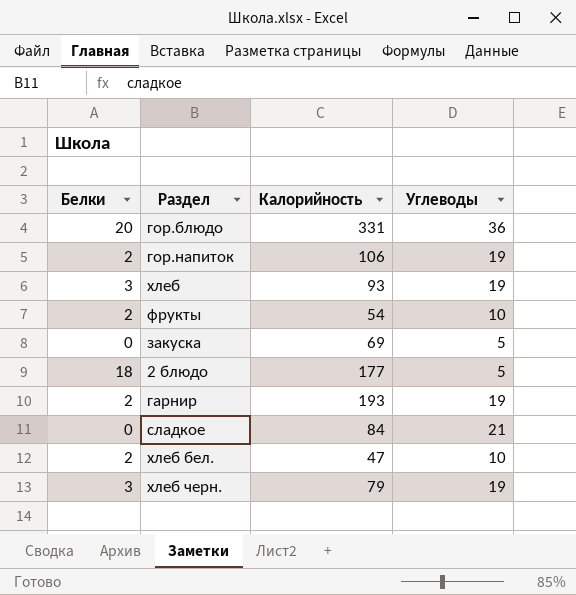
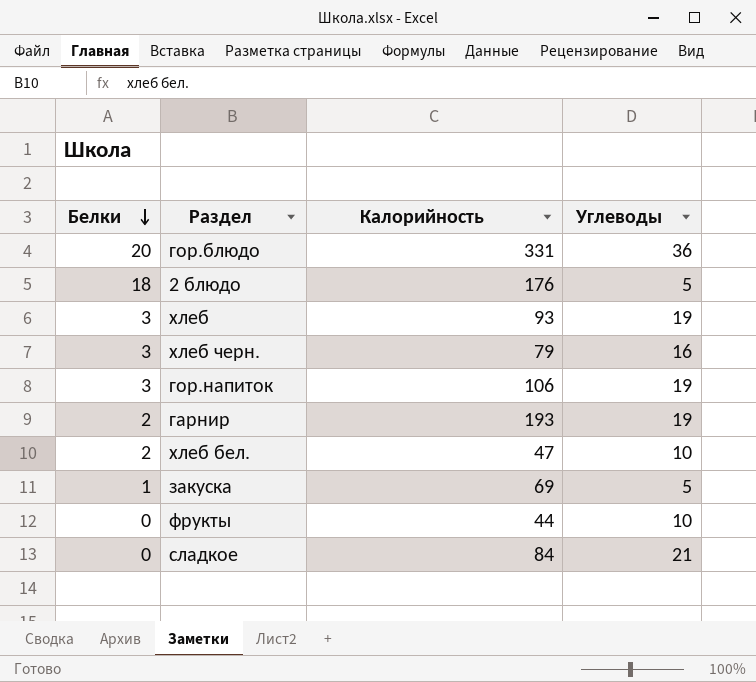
row order: none -> Белки descending
2 блюдо | Калорийность: 177 -> 176
хлеб черн. | Углеводы: 19 -> 16
гор.напиток | Белки: 2 -> 3
закуска | Белки: 0 -> 1
фрукты | Белки: 2 -> 0
фрукты | Калорийность: 54 -> 44

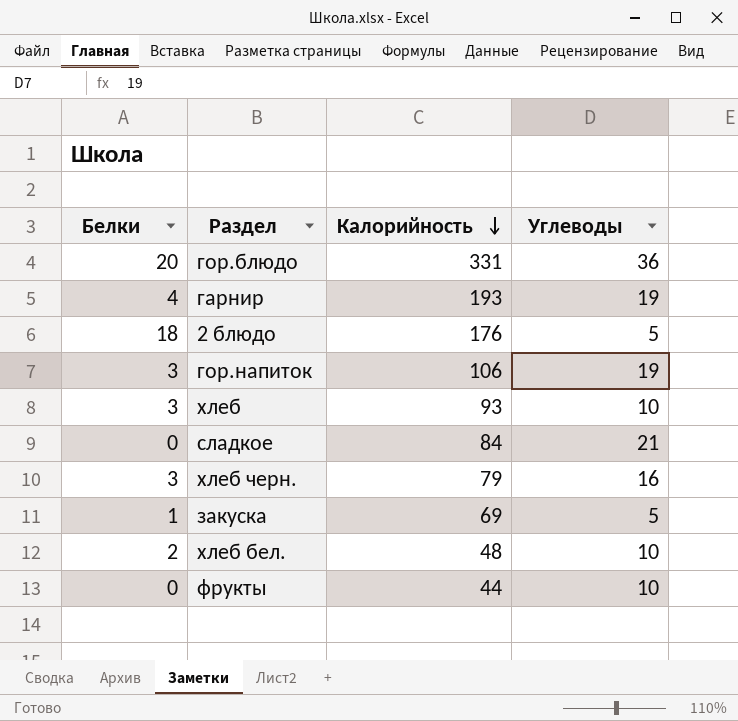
row order: Белки descending -> Калорийность descending
гарнир | Белки: 2 -> 4
хлеб | Углеводы: 19 -> 10
хлеб бел. | Калорийность: 47 -> 48

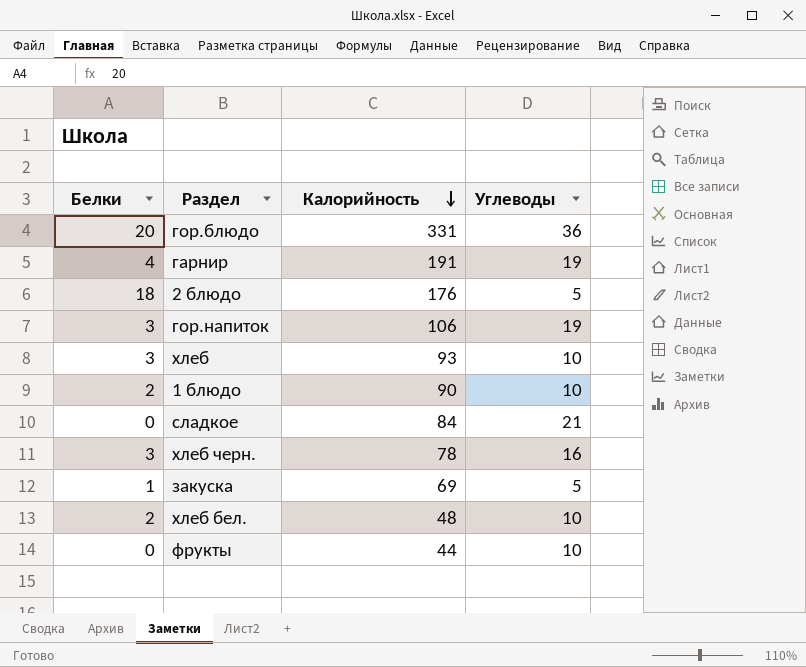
гарнир | Калорийность: 193 -> 191
row 1 блюдо: none -> 2 | 90 | 10
хлеб черн. | Калорийность: 79 -> 78

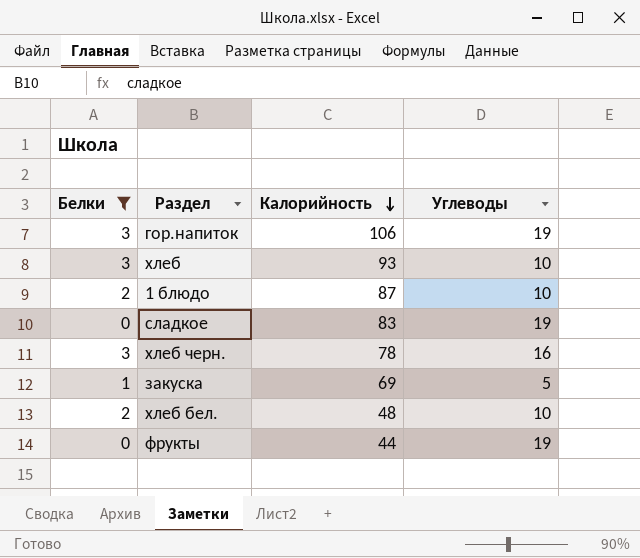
filter: none -> Белки <= 3
1 блюдо | Калорийность: 90 -> 87
сладкое | Калорийность: 84 -> 83
сладкое | Углеводы: 21 -> 19
фрукты | Углеводы: 10 -> 19

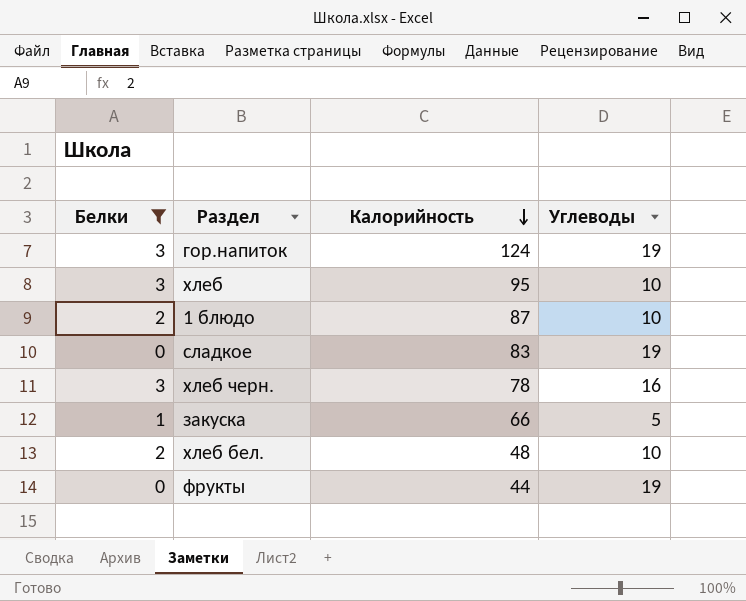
гор.напиток | Калорийность: 106 -> 124
хлеб | Калорийность: 93 -> 95
закуска | Калорийность: 69 -> 66

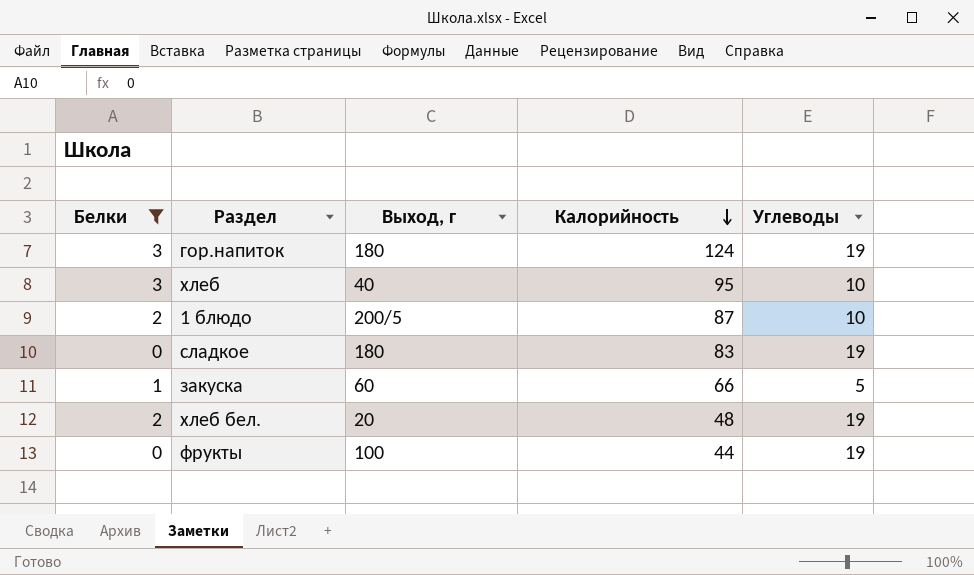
column Выход, г | position: none -> 3
row хлеб черн.: 3 | 78 | 16 -> none
хлеб бел. | Углеводы: 10 -> 19

